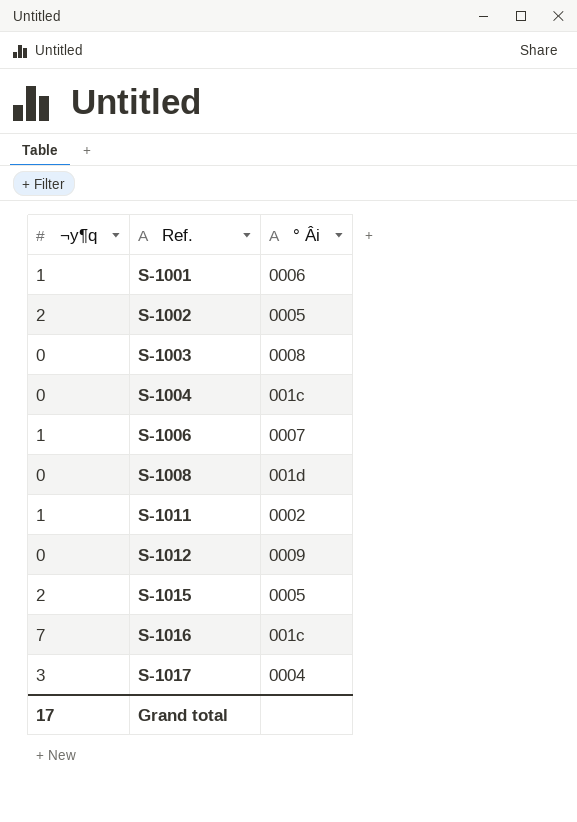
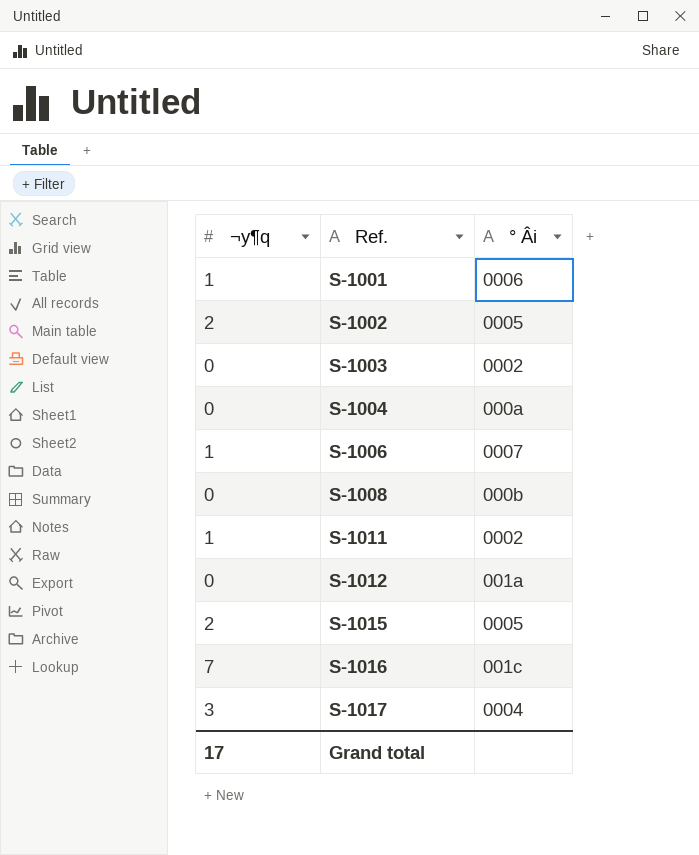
S-1003 | ° Âi: 0008 -> 0002
S-1004 | ° Âi: 001c -> 000a
S-1008 | ° Âi: 001d -> 000b
S-1012 | ° Âi: 0009 -> 001a

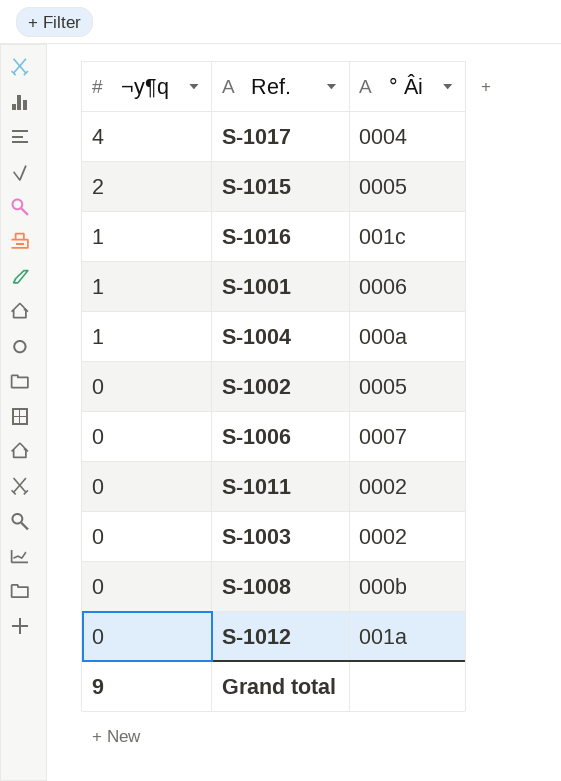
row order: Ref. ascending -> ¬y¶q descending
S-1017 | ¬y¶q: 3 -> 4
S-1016 | ¬y¶q: 7 -> 1
S-1004 | ¬y¶q: 0 -> 1
S-1002 | ¬y¶q: 2 -> 0
S-1006 | ¬y¶q: 1 -> 0
S-1011 | ¬y¶q: 1 -> 0
Grand total | ¬y¶q: 17 -> 9

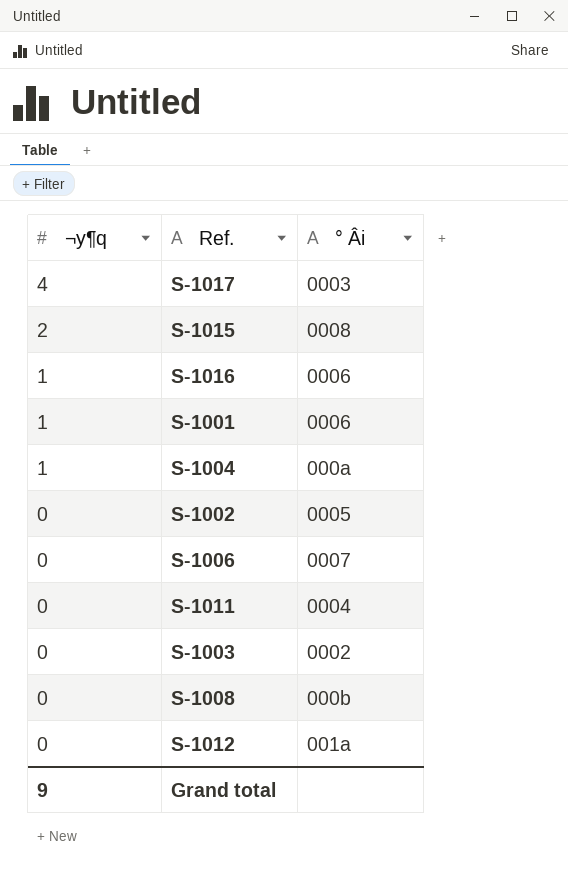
S-1017 | ° Âi: 0004 -> 0003
S-1015 | ° Âi: 0005 -> 0008
S-1016 | ° Âi: 001c -> 0006
S-1011 | ° Âi: 0002 -> 0004

